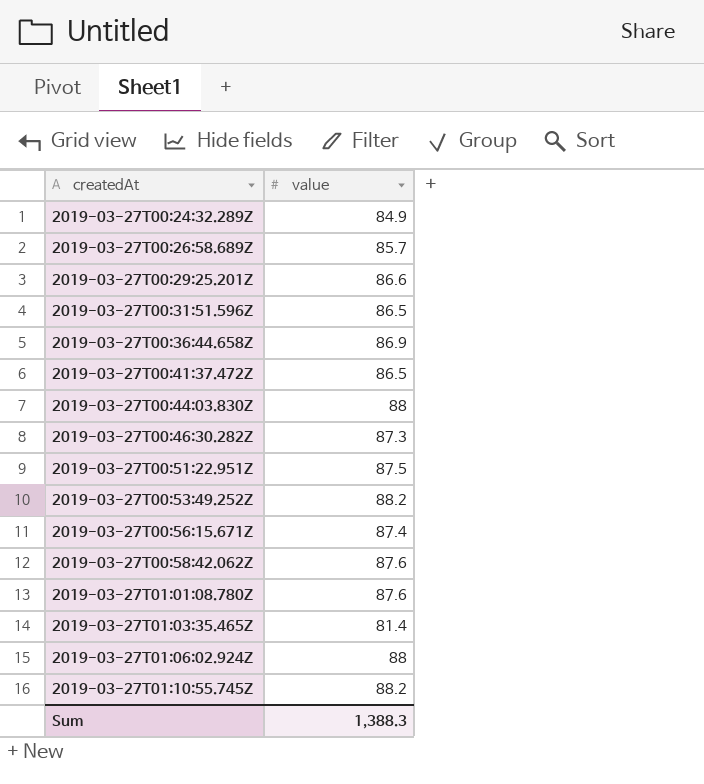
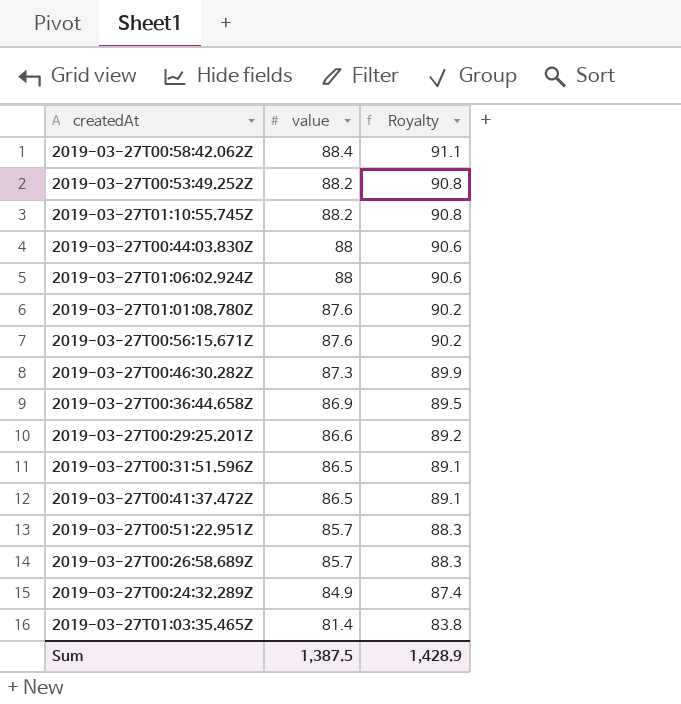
row order: createdAt ascending -> value descending
column Royalty | formula: none -> [value] * 1.03
2019-03-27T00:58:42.062Z | value: 87.6 -> 88.4
2019-03-27T00:56:15.671Z | value: 87.4 -> 87.6
2019-03-27T00:51:22.951Z | value: 87.5 -> 85.7
Sum | value: 1,388.3 -> 1,387.5

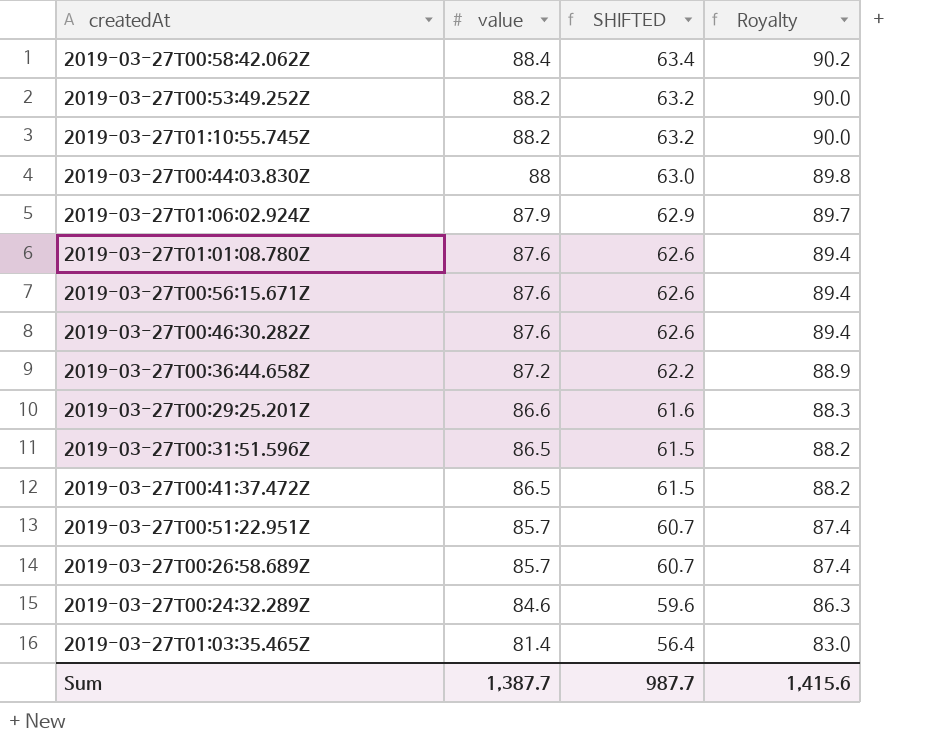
column SHIFTED | formula: none -> [value] - 25
column Royalty | formula: [value] * 1.03 -> [value] * 1.02
2019-03-27T01:06:02.924Z | value: 88 -> 87.9
2019-03-27T00:46:30.282Z | value: 87.3 -> 87.6
2019-03-27T00:36:44.658Z | value: 86.9 -> 87.2
2019-03-27T00:24:32.289Z | value: 84.9 -> 84.6
Sum | value: 1,387.5 -> 1,387.7
Sum | Royalty: 1,428.9 -> 1,415.6

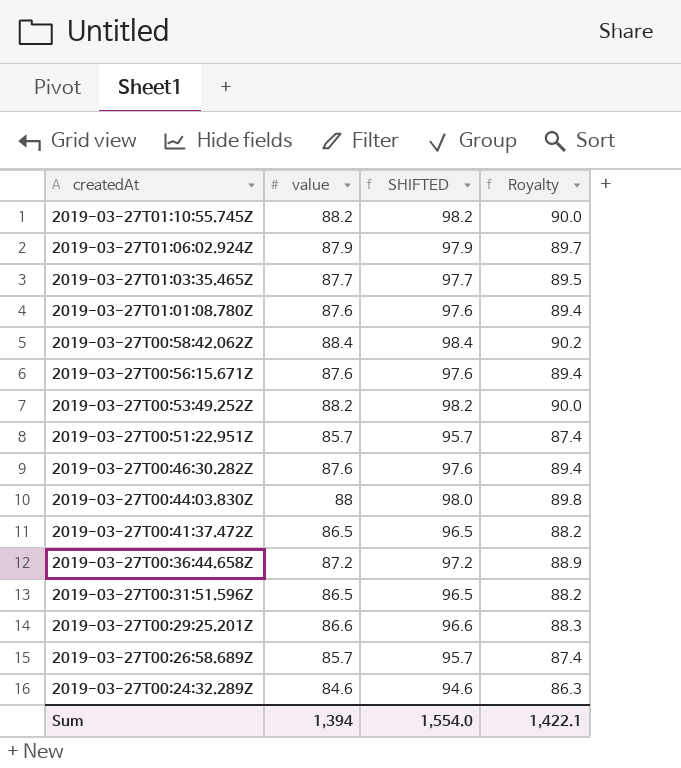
row order: value descending -> createdAt descending
column SHIFTED | formula: [value] - 25 -> [value] + 10
2019-03-27T01:03:35.465Z | value: 81.4 -> 87.7
2019-03-27T01:03:35.465Z | Royalty: 83.0 -> 89.5
Sum | value: 1,387.7 -> 1,394
Sum | SHIFTED: 987.7 -> 1,554.0
Sum | Royalty: 1,415.6 -> 1,422.1

